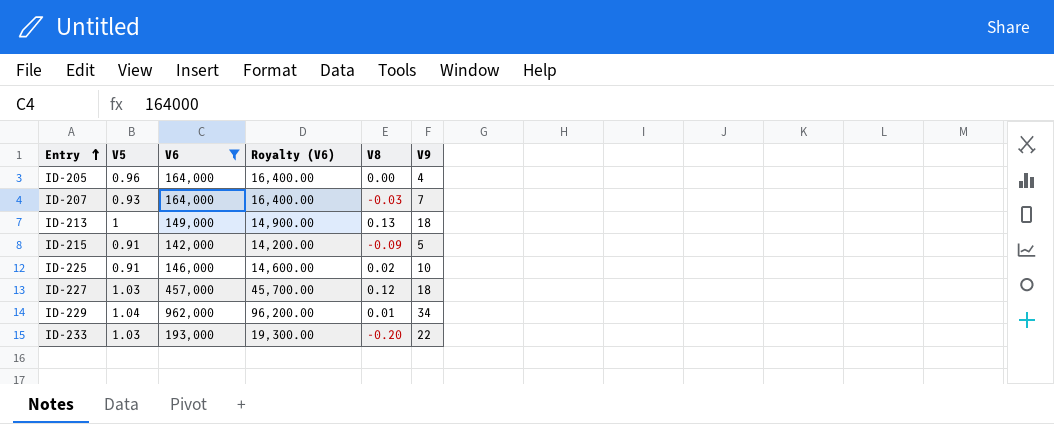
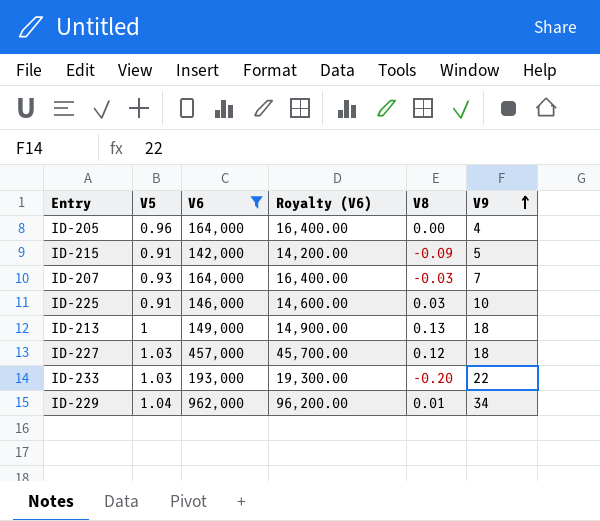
row order: Entry ascending -> V9 ascending
ID-225 | V8: 0.02 -> 0.03

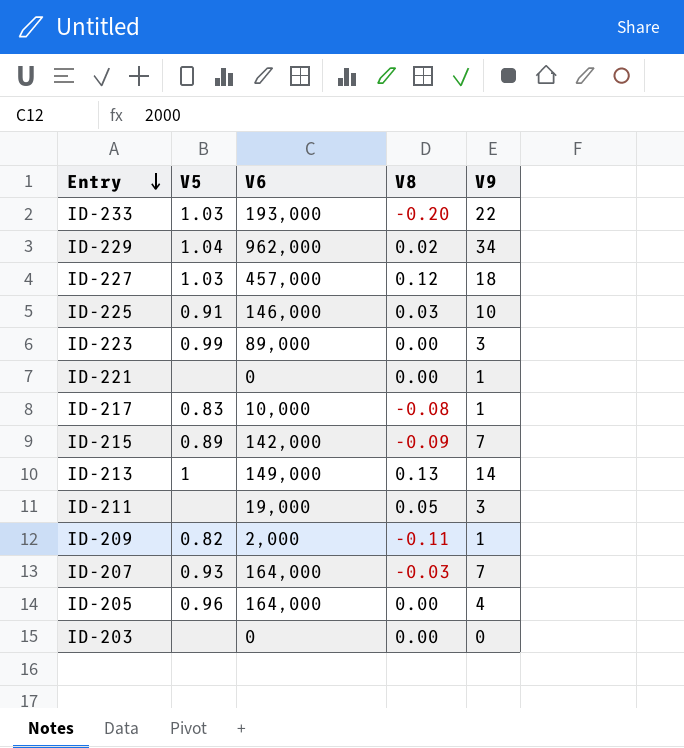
filter: V6 >= 142,000 -> none
row order: V9 ascending -> Entry descending
column Royalty (V6) | formula: [V6] * 0.1 -> none
ID-229 | V8: 0.01 -> 0.02
ID-215 | V5: 0.91 -> 0.89
ID-215 | V9: 5 -> 7
ID-213 | V9: 18 -> 14

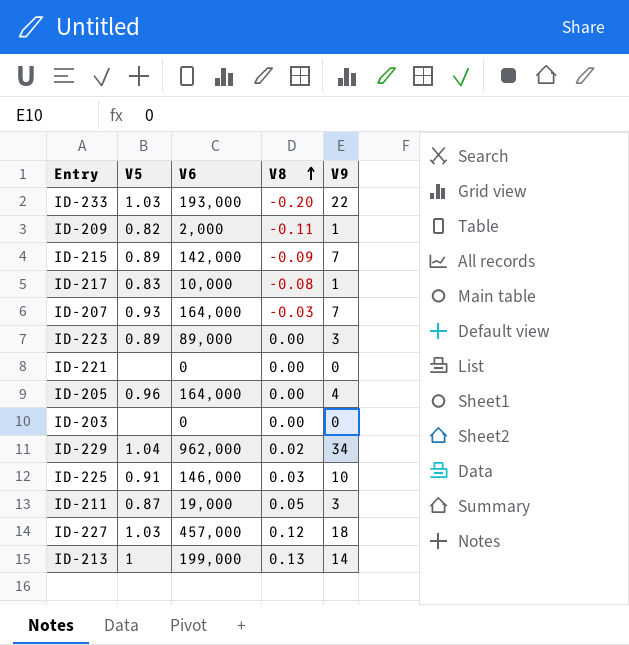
row order: Entry descending -> V8 ascending
ID-223 | V5: 0.99 -> 0.89
ID-221 | V9: 1 -> 0
ID-211 | V5: none -> 0.87
ID-213 | V6: 149,000 -> 199,000

